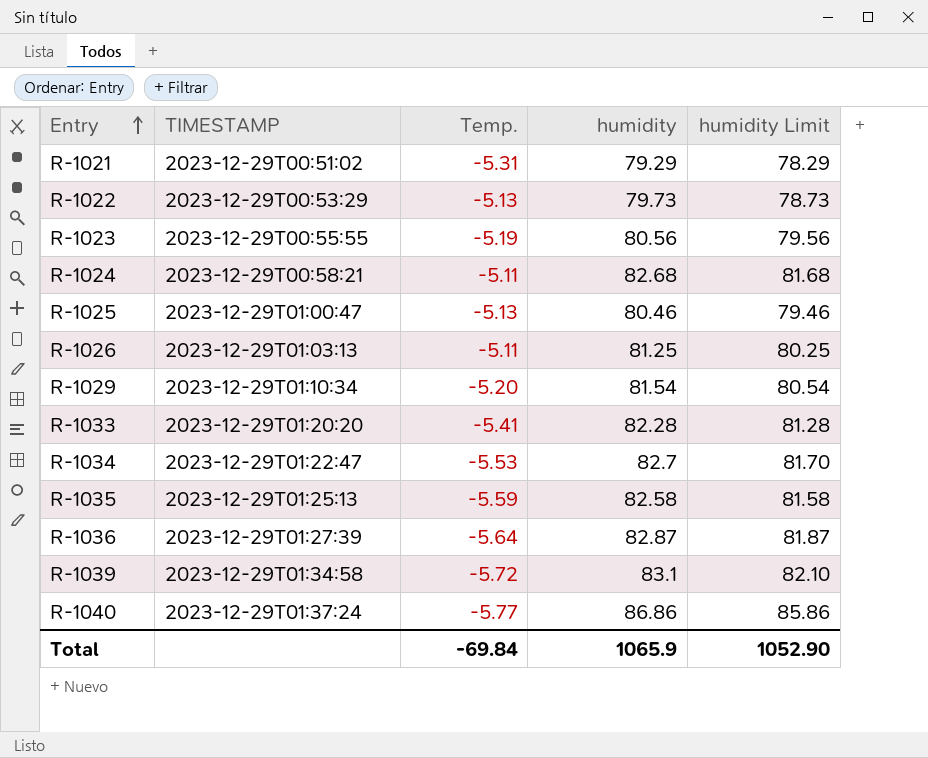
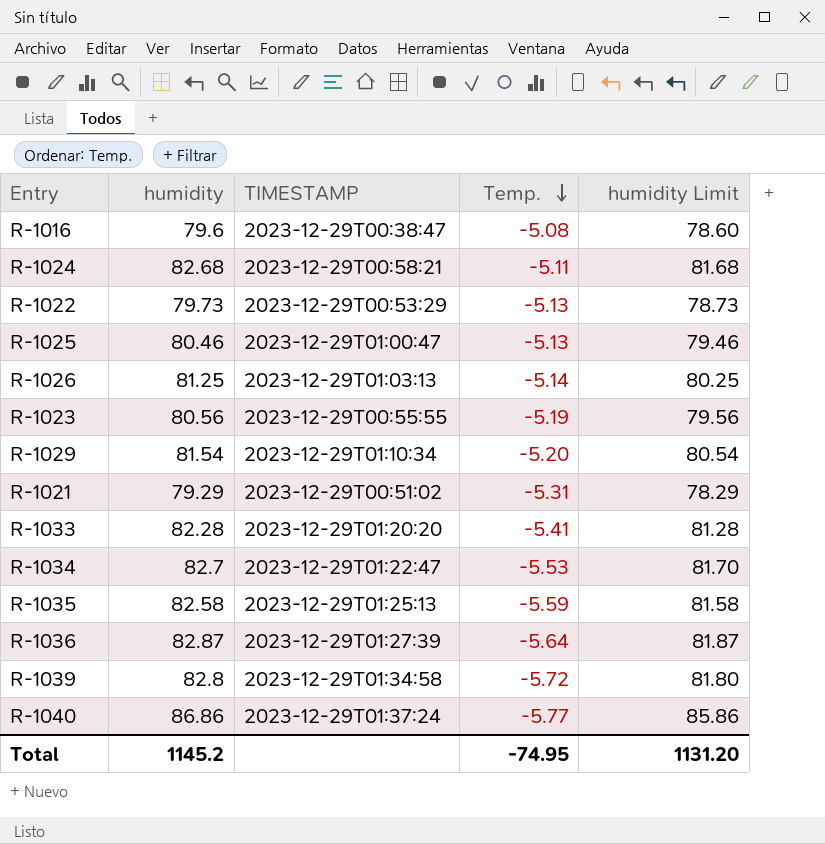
row order: Entry ascending -> Temp. descending
column humidity | position: 4 -> 2
row R-1016: none -> 79.6 | 2023-12-29T00:38:47 | -5.08 | 78.60
R-1026 | Temp.: -5.11 -> -5.14
R-1039 | humidity: 83.1 -> 82.8
R-1039 | humidity Limit: 82.10 -> 81.80
Total | humidity: 1065.9 -> 1145.2
Total | Temp.: -69.84 -> -74.95
Total | humidity Limit: 1052.90 -> 1131.20

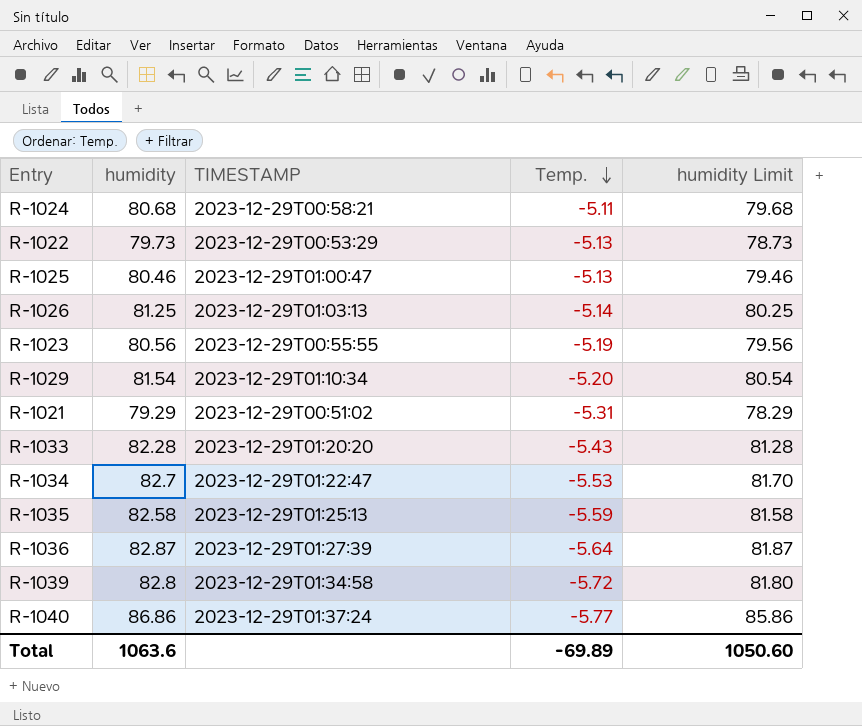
row R-1016: 79.6 | 2023-12-29T00:38:47 | -5.08 | 78.60 -> none
R-1024 | humidity: 82.68 -> 80.68
R-1024 | humidity Limit: 81.68 -> 79.68
R-1033 | Temp.: -5.41 -> -5.43
Total | humidity: 1145.2 -> 1063.6
Total | Temp.: -74.95 -> -69.89
Total | humidity Limit: 1131.20 -> 1050.60

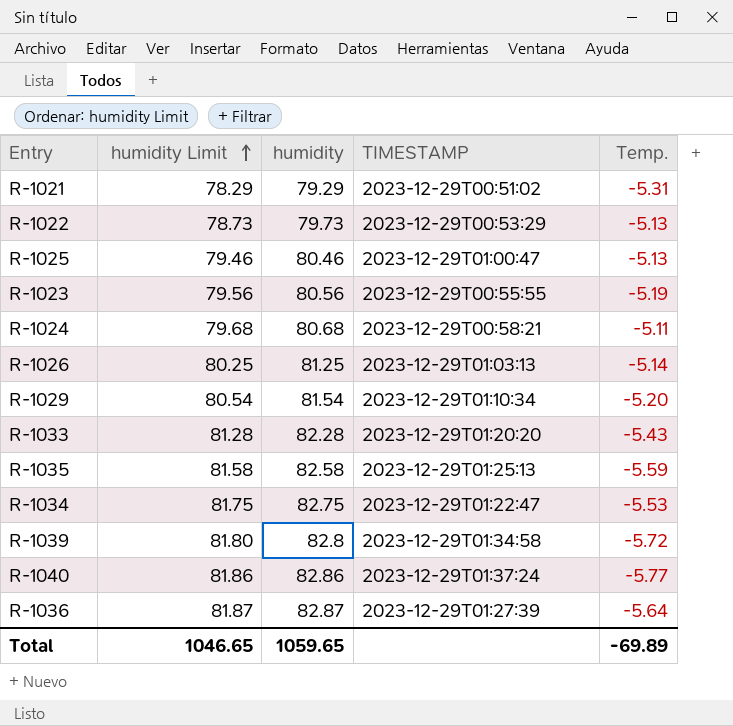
row order: Temp. descending -> humidity Limit ascending
column humidity Limit | position: 5 -> 2
R-1034 | humidity Limit: 81.70 -> 81.75
R-1034 | humidity: 82.7 -> 82.75
R-1040 | humidity Limit: 85.86 -> 81.86
R-1040 | humidity: 86.86 -> 82.86
Total | humidity Limit: 1050.60 -> 1046.65
Total | humidity: 1063.6 -> 1059.65

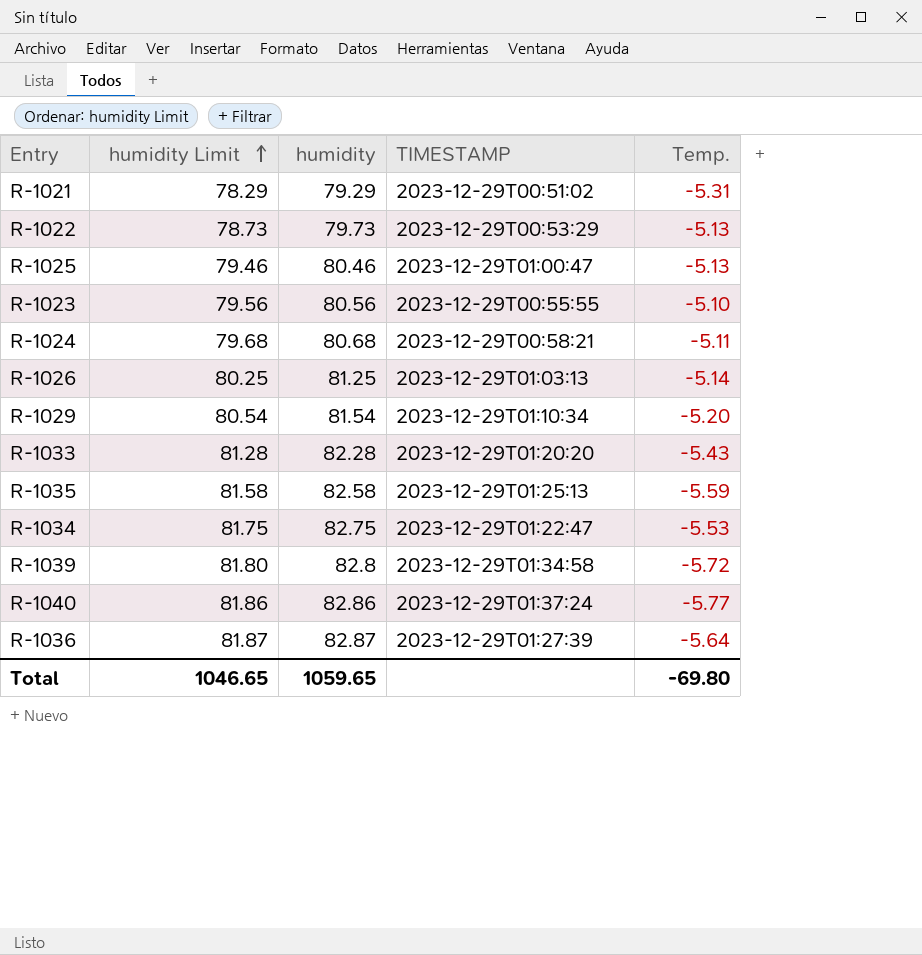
R-1023 | Temp.: -5.19 -> -5.10
Total | Temp.: -69.89 -> -69.80

